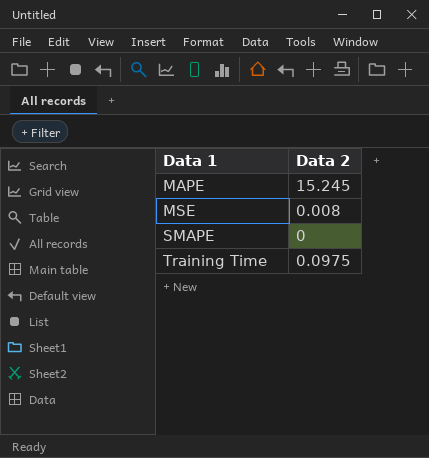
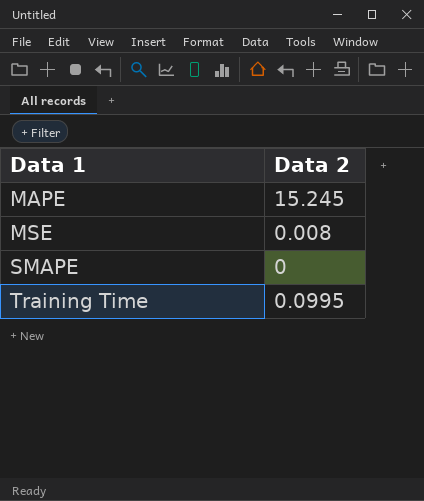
Training Time | Data 2: 0.0975 -> 0.0995

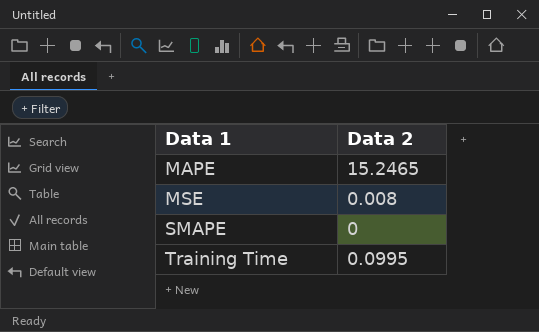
MAPE | Data 2: 15.245 -> 15.2465

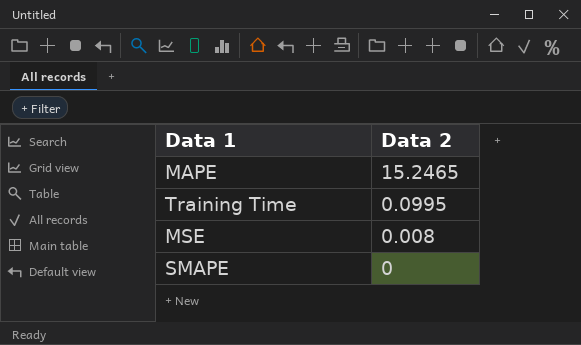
row order: Data 1 ascending -> Data 2 descending

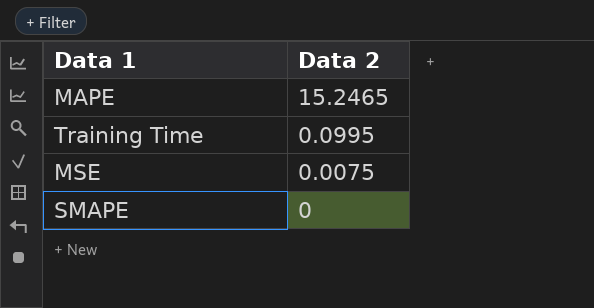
MSE | Data 2: 0.008 -> 0.0075

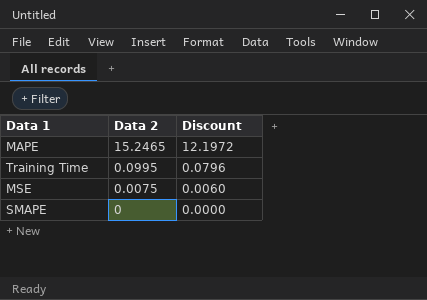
column Discount | formula: none -> [Data 2] * 0.8

